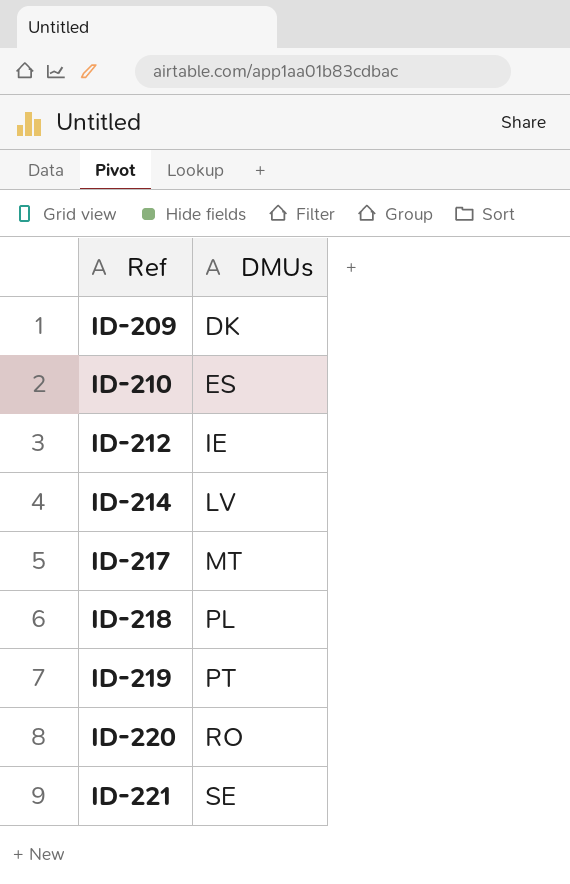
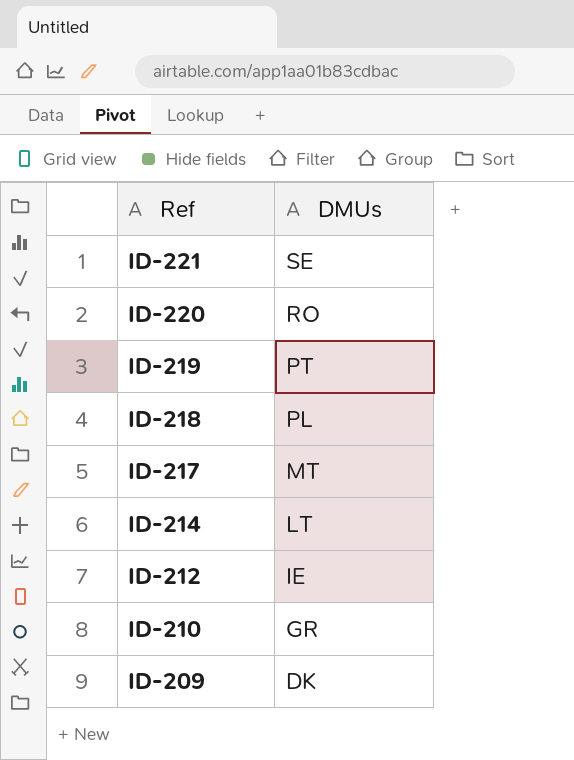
row order: Ref ascending -> Ref descending
ID-214 | DMUs: LV -> LT
ID-210 | DMUs: ES -> GR

